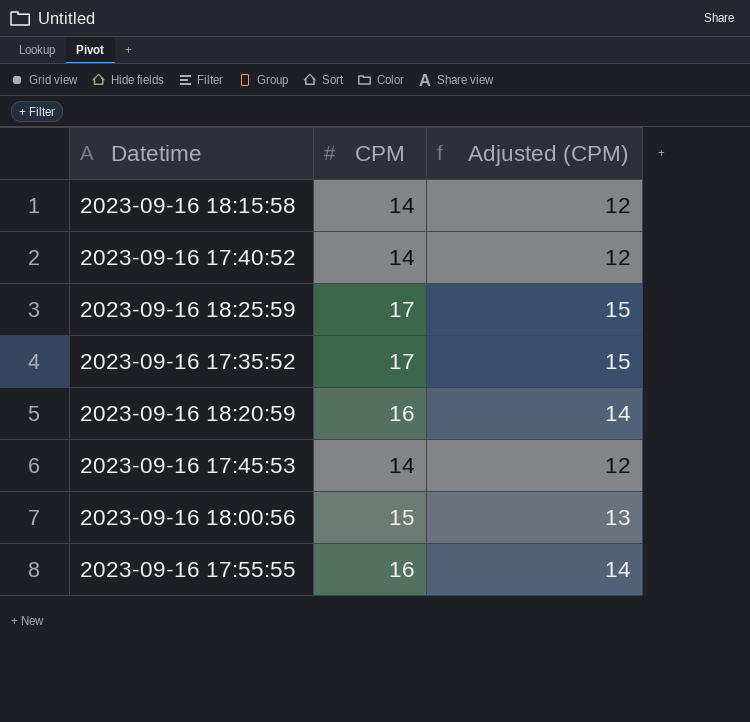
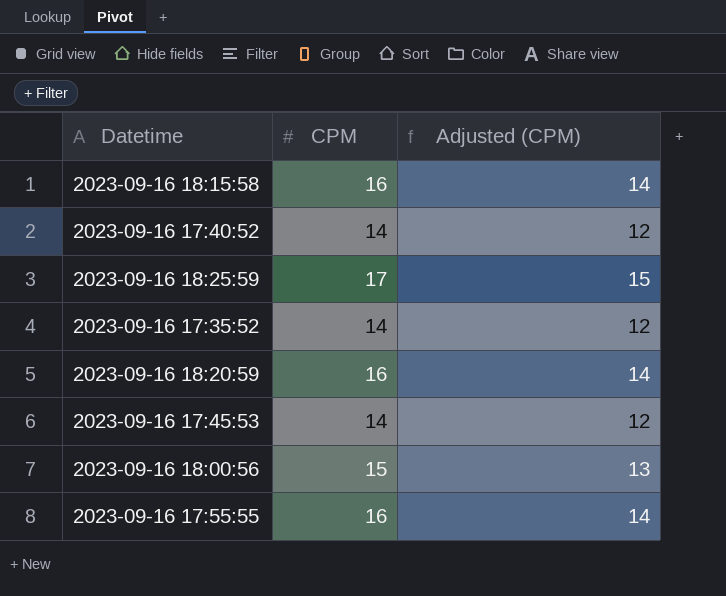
2023-09-16 18:15:58 | CPM: 14 -> 16
2023-09-16 18:15:58 | Adjusted (CPM): 12 -> 14
2023-09-16 17:35:52 | CPM: 17 -> 14
2023-09-16 17:35:52 | Adjusted (CPM): 15 -> 12

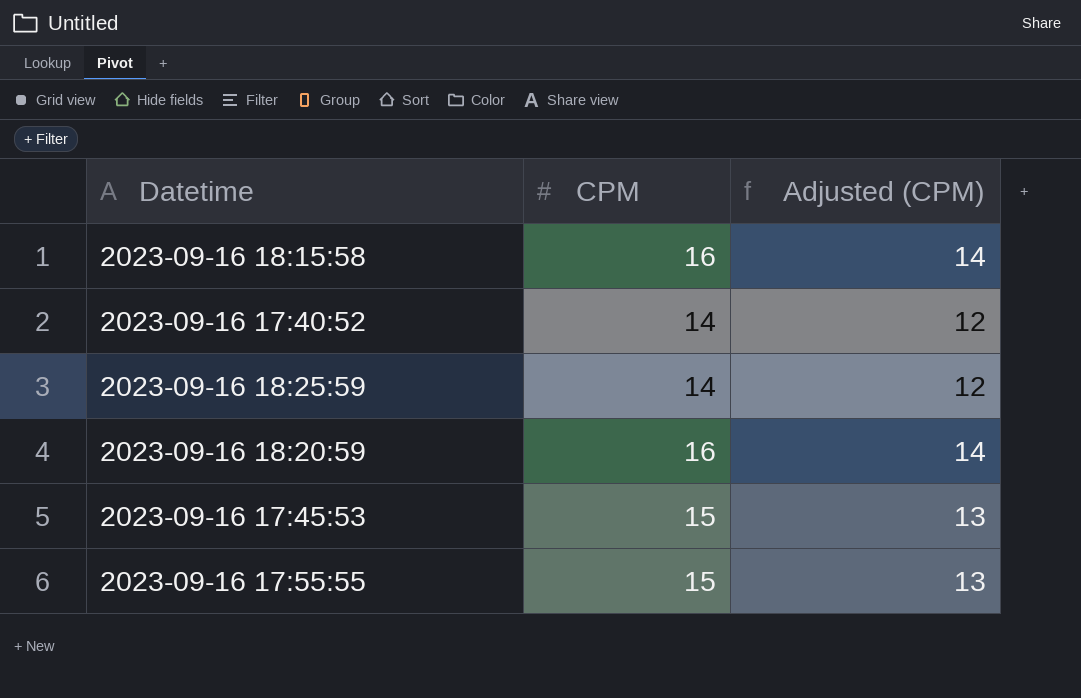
row 2023-09-16 17:35:52: 14 | 12 -> none
row 2023-09-16 18:00:56: 15 | 13 -> none
2023-09-16 18:25:59 | CPM: 17 -> 14
2023-09-16 18:25:59 | Adjusted (CPM): 15 -> 12
2023-09-16 17:45:53 | CPM: 14 -> 15
2023-09-16 17:45:53 | Adjusted (CPM): 12 -> 13
2023-09-16 17:55:55 | CPM: 16 -> 15
2023-09-16 17:55:55 | Adjusted (CPM): 14 -> 13

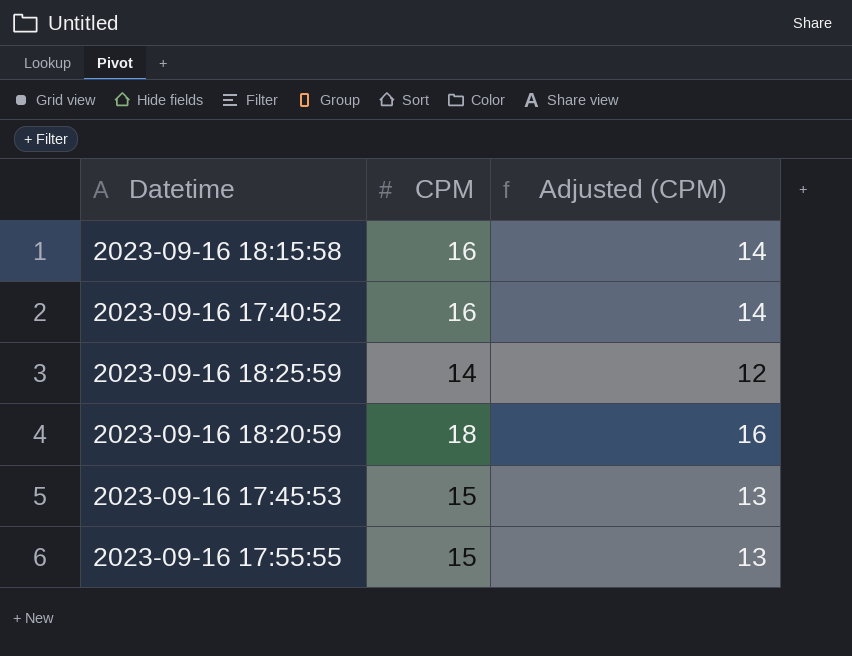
2023-09-16 17:40:52 | CPM: 14 -> 16
2023-09-16 17:40:52 | Adjusted (CPM): 12 -> 14
2023-09-16 18:20:59 | CPM: 16 -> 18
2023-09-16 18:20:59 | Adjusted (CPM): 14 -> 16

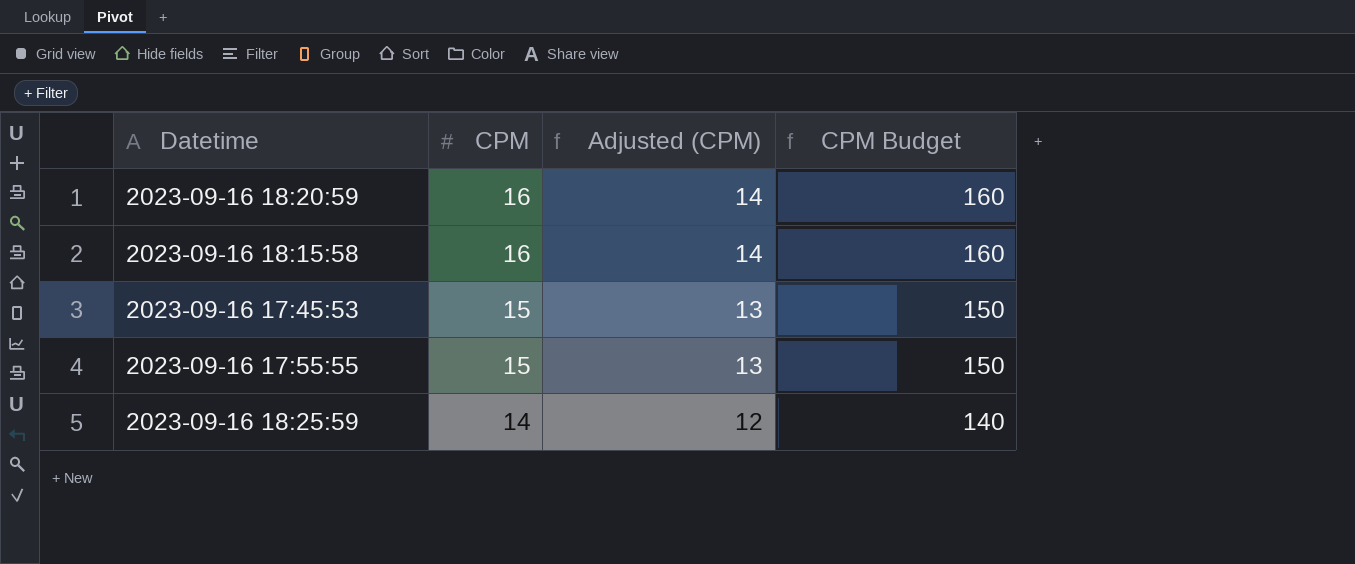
row order: none -> CPM descending
column CPM Budget | formula: none -> [CPM] * 10
row 2023-09-16 17:40:52: 16 | 14 -> none
2023-09-16 18:20:59 | CPM: 18 -> 16
2023-09-16 18:20:59 | Adjusted (CPM): 16 -> 14

